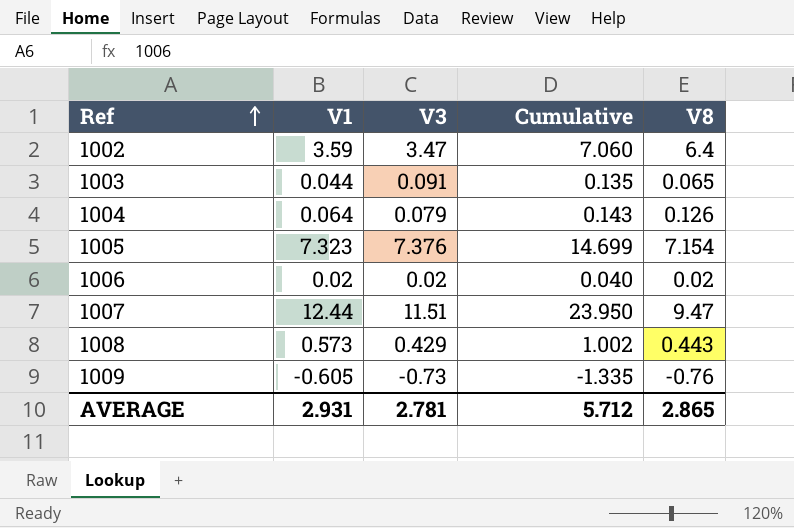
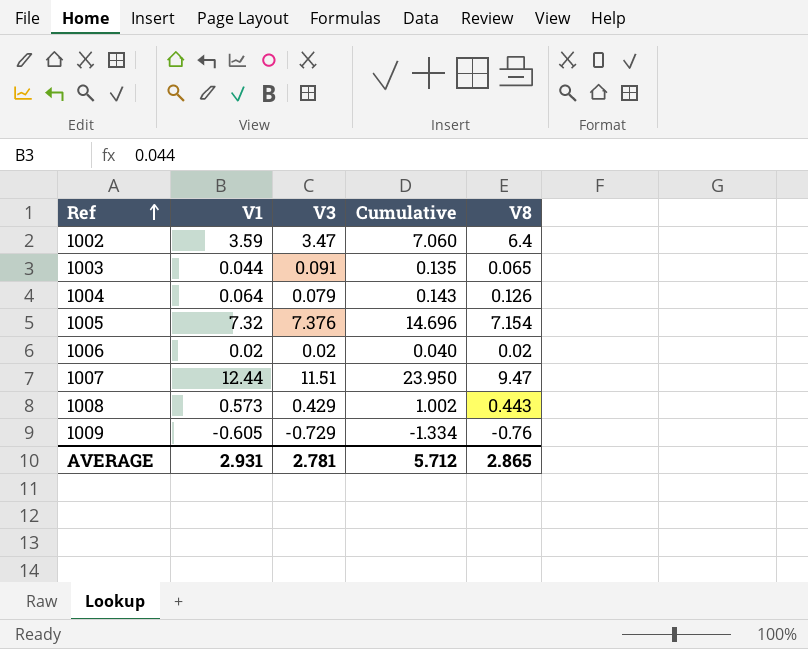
1005 | V1: 7.323 -> 7.32
1005 | Cumulative: 14.699 -> 14.696
1009 | V3: -0.73 -> -0.729
1009 | Cumulative: -1.335 -> -1.334

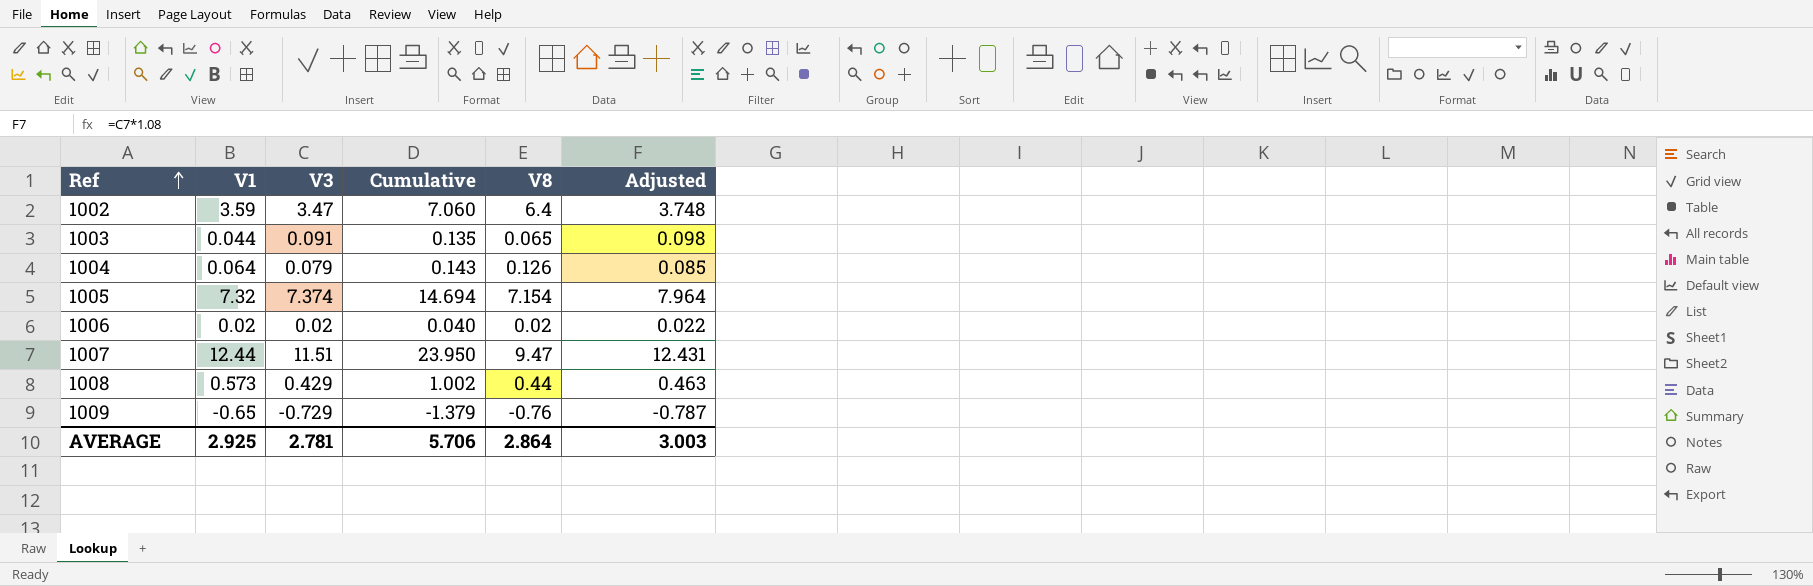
column Adjusted | formula: none -> [V3] * 1.08
1005 | V3: 7.376 -> 7.374
1005 | Cumulative: 14.696 -> 14.694
1008 | V8: 0.443 -> 0.44
1009 | V1: -0.605 -> -0.65
1009 | Cumulative: -1.334 -> -1.379
AVERAGE | V1: 2.931 -> 2.925
AVERAGE | Cumulative: 5.712 -> 5.706
AVERAGE | V8: 2.865 -> 2.864

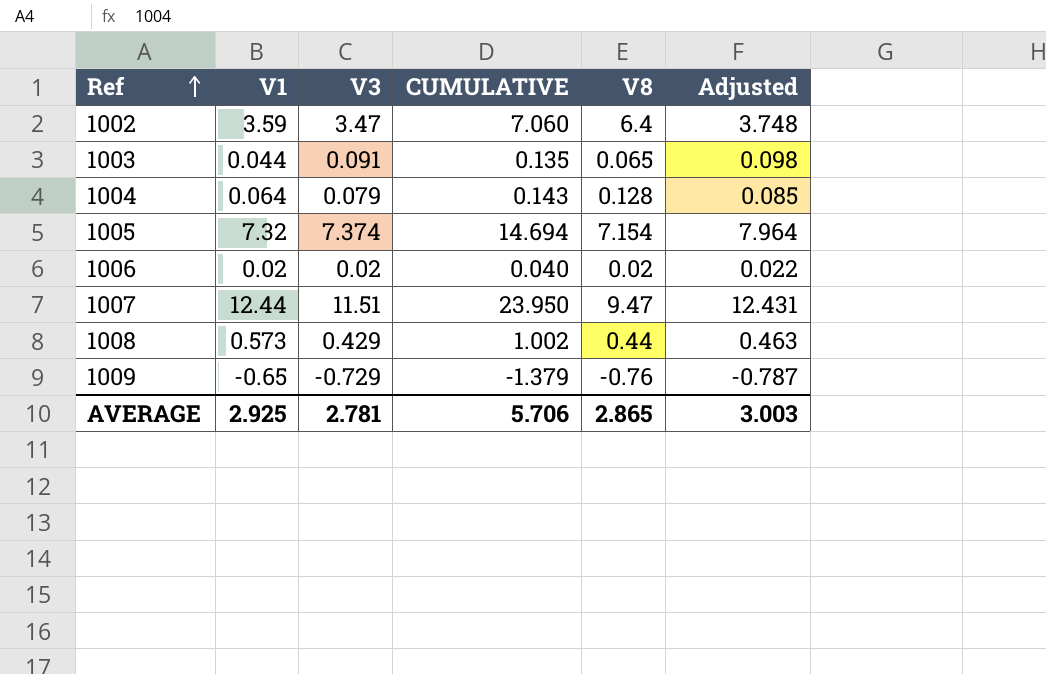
column name: Cumulative -> CUMULATIVE
1004 | V8: 0.126 -> 0.128
AVERAGE | V8: 2.864 -> 2.865

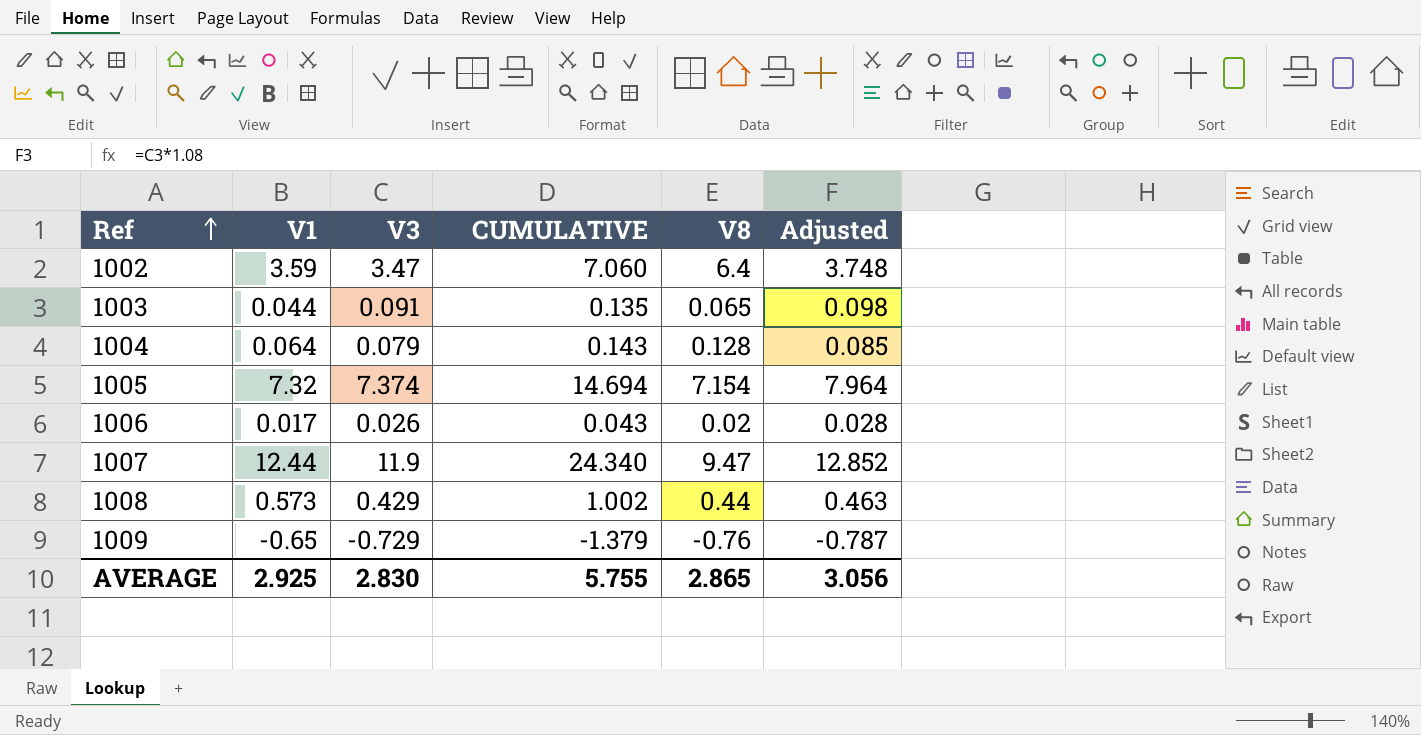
1006 | V1: 0.02 -> 0.017
1006 | V3: 0.02 -> 0.026
1006 | CUMULATIVE: 0.040 -> 0.043
1006 | Adjusted: 0.022 -> 0.028
1007 | V3: 11.51 -> 11.9
1007 | CUMULATIVE: 23.950 -> 24.340
1007 | Adjusted: 12.431 -> 12.852
AVERAGE | V3: 2.781 -> 2.830
AVERAGE | CUMULATIVE: 5.706 -> 5.755
AVERAGE | Adjusted: 3.003 -> 3.056

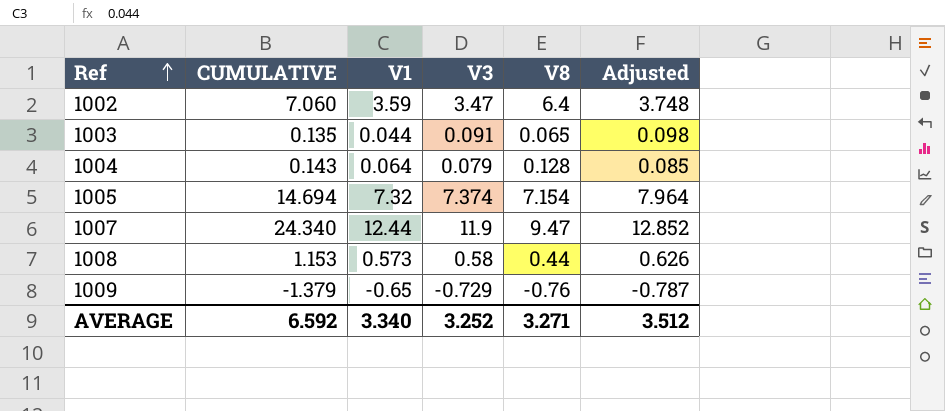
column CUMULATIVE | position: 4 -> 2
row 1006: 0.017 | 0.026 | 0.043 | 0.02 | 0.028 -> none
1008 | CUMULATIVE: 1.002 -> 1.153
1008 | V3: 0.429 -> 0.58
1008 | Adjusted: 0.463 -> 0.626
AVERAGE | CUMULATIVE: 5.755 -> 6.592
AVERAGE | V1: 2.925 -> 3.340
AVERAGE | V3: 2.830 -> 3.252
AVERAGE | V8: 2.865 -> 3.271
AVERAGE | Adjusted: 3.056 -> 3.512

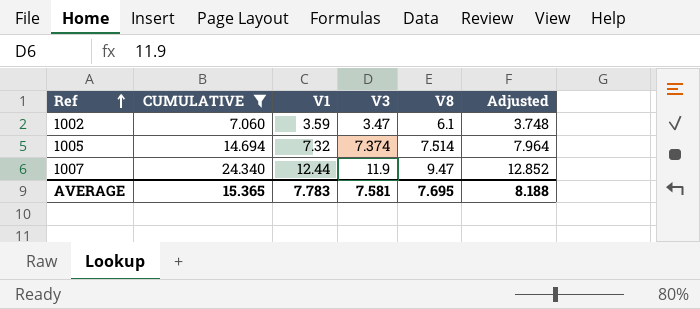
filter: none -> CUMULATIVE >= 7.060
1002 | V8: 6.4 -> 6.1
1005 | V8: 7.154 -> 7.514
AVERAGE | CUMULATIVE: 6.592 -> 15.365
AVERAGE | V1: 3.340 -> 7.783
AVERAGE | V3: 3.252 -> 7.581
AVERAGE | V8: 3.271 -> 7.695
AVERAGE | Adjusted: 3.512 -> 8.188

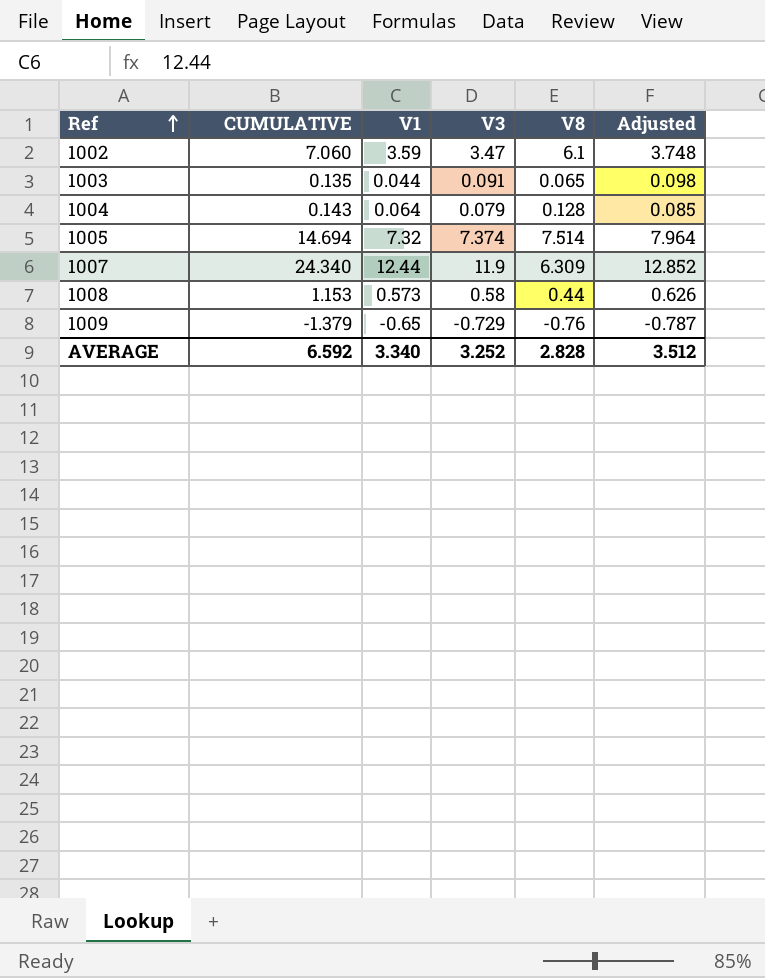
filter: CUMULATIVE >= 7.060 -> none
1007 | V8: 9.47 -> 6.309
AVERAGE | CUMULATIVE: 15.365 -> 6.592
AVERAGE | V1: 7.783 -> 3.340
AVERAGE | V3: 7.581 -> 3.252
AVERAGE | V8: 7.695 -> 2.828
AVERAGE | Adjusted: 8.188 -> 3.512

